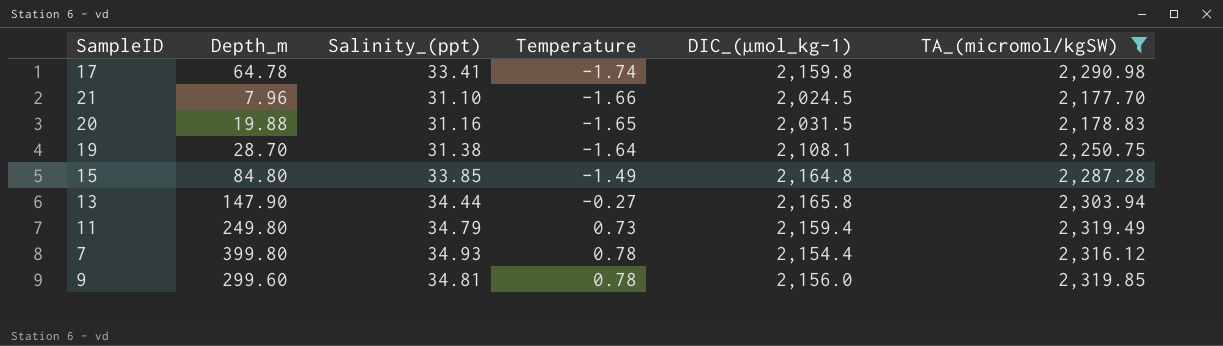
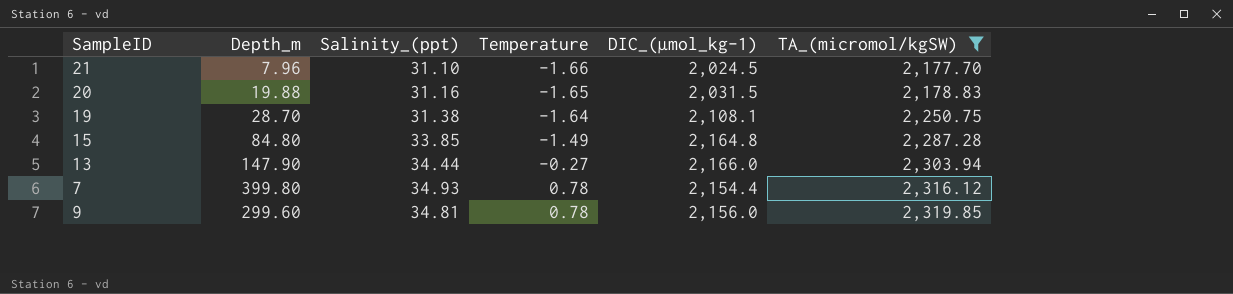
row 17: 64.78 | 33.41 | -1.74 | 2,159.8 | 2,290.98 -> none
row 11: 249.80 | 34.79 | 0.73 | 2,159.4 | 2,319.49 -> none
13 | DIC_(µmol_kg-1): 2,165.8 -> 2,166.0

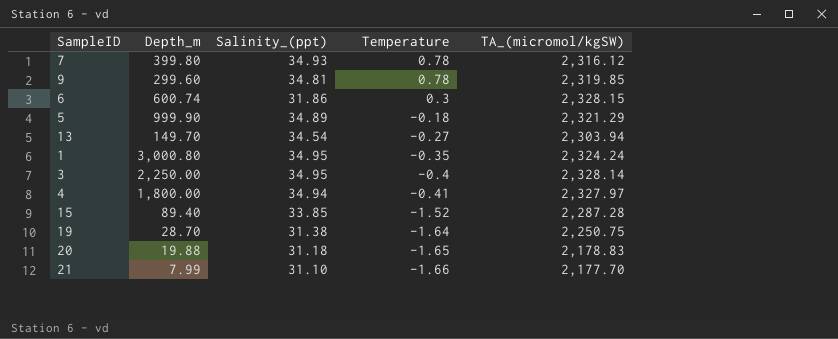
filter: TA_(micromol/kgSW) <= 2,319.85 -> none
row order: Temperature ascending -> Temperature descending
column DIC_(µmol_kg-1) | position: 5 -> none
13 | Depth_m: 147.90 -> 149.70
13 | Salinity_(ppt): 34.44 -> 34.54
15 | Depth_m: 84.80 -> 89.40
15 | Temperature: -1.49 -> -1.52
20 | Salinity_(ppt): 31.16 -> 31.18
21 | Depth_m: 7.96 -> 7.99

